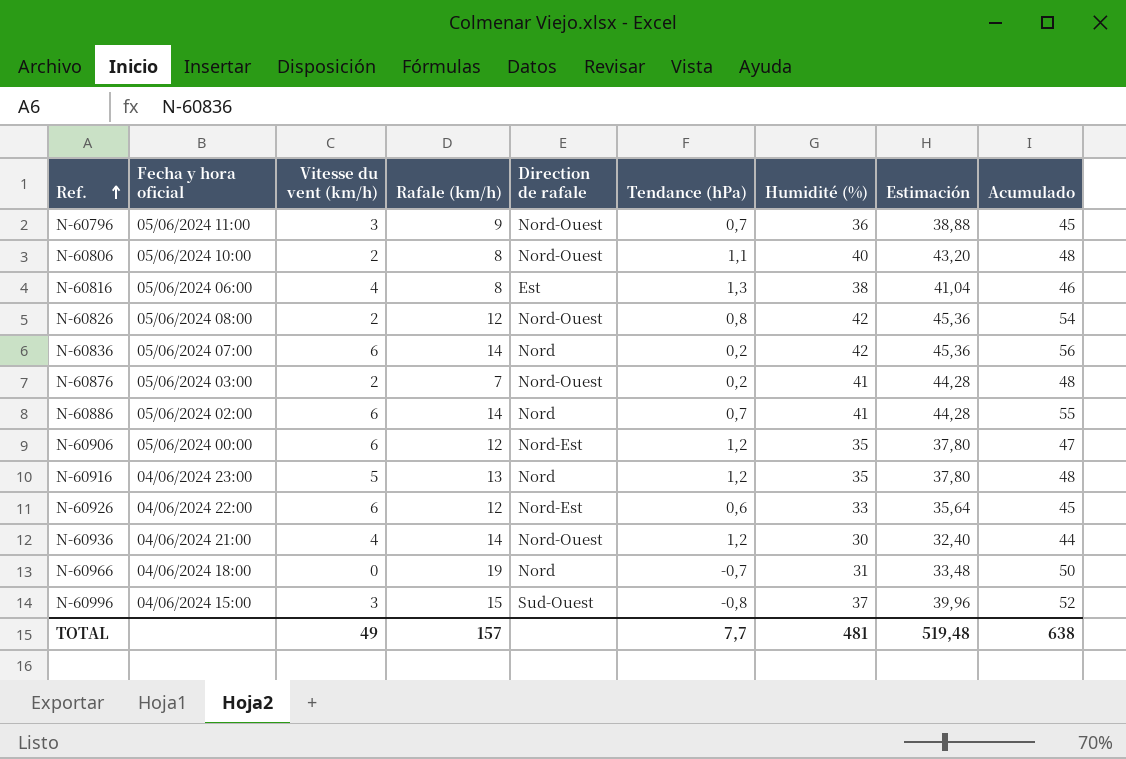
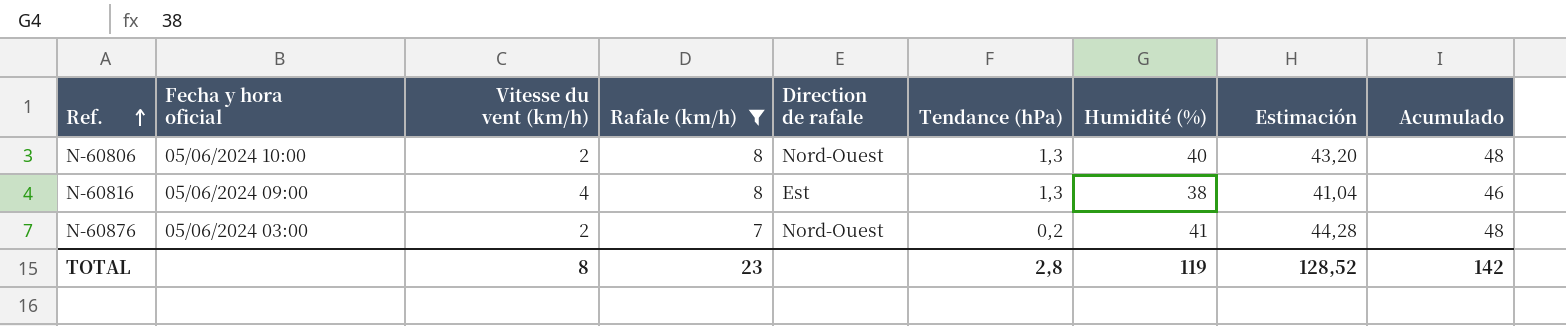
filter: none -> Rafale (km/h) <= 8
N-60806 | Tendance (hPa): 1,1 -> 1,3
N-60816 | Fecha y hora oficial: 05/06/2024 06:00 -> 05/06/2024 09:00
TOTAL | Vitesse du vent (km/h): 49 -> 8
TOTAL | Rafale (km/h): 157 -> 23
TOTAL | Tendance (hPa): 7,7 -> 2,8
TOTAL | Humidité (%): 481 -> 119
TOTAL | Estimación: 519,48 -> 128,52
TOTAL | Acumulado: 638 -> 142

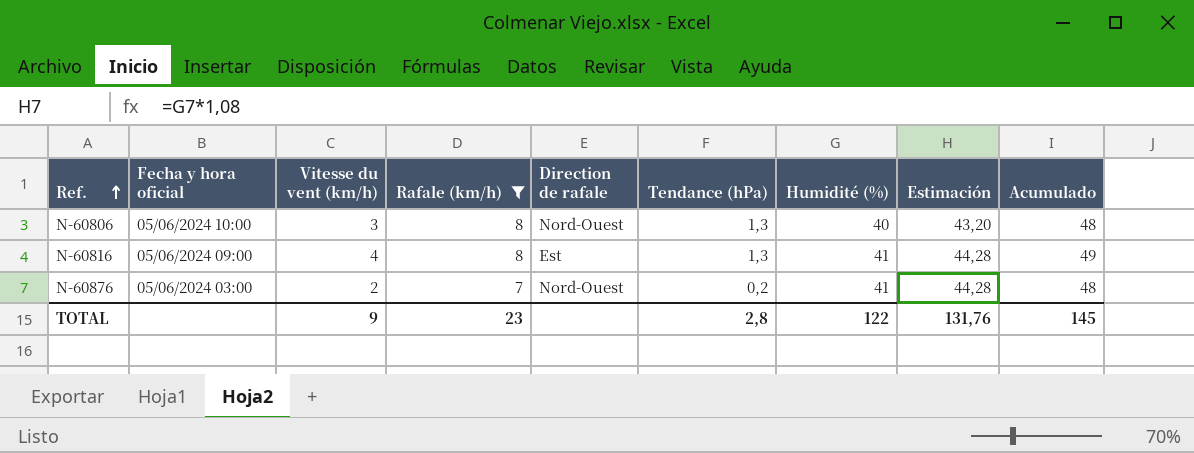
N-60806 | Vitesse du vent (km/h): 2 -> 3
N-60816 | Humidité (%): 38 -> 41
N-60816 | Estimación: 41,04 -> 44,28
N-60816 | Acumulado: 46 -> 49
TOTAL | Vitesse du vent (km/h): 8 -> 9
TOTAL | Humidité (%): 119 -> 122
TOTAL | Estimación: 128,52 -> 131,76
TOTAL | Acumulado: 142 -> 145

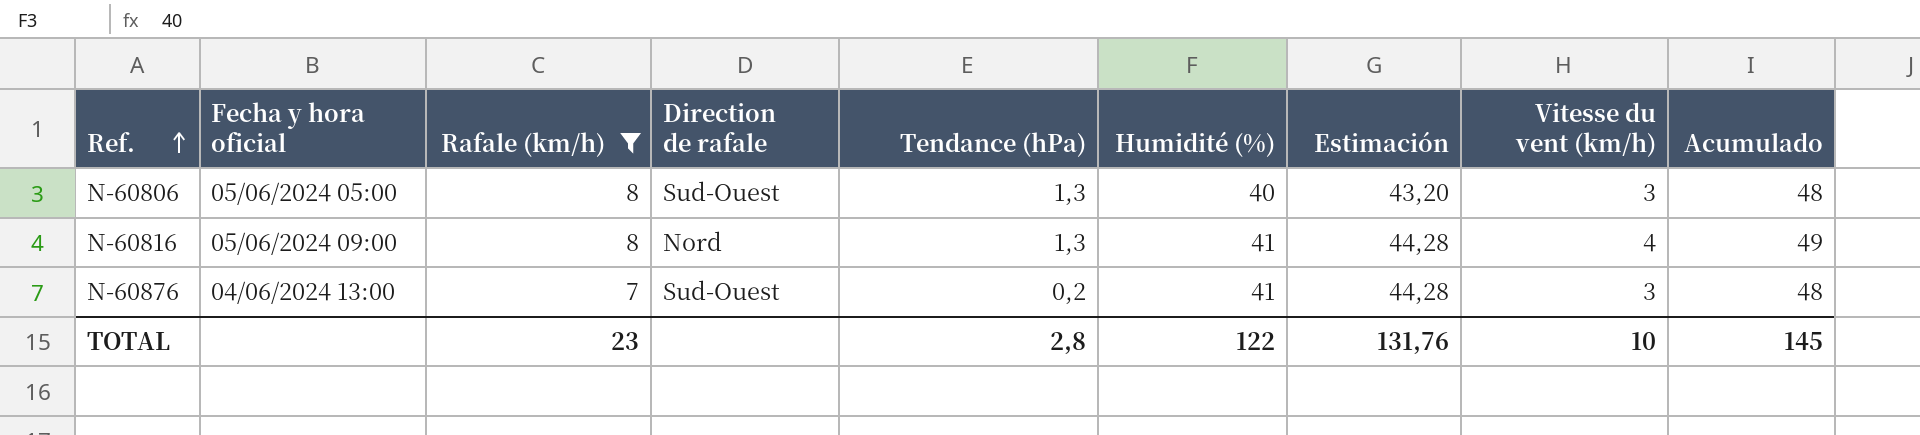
column Vitesse du vent (km/h) | position: 3 -> 8
N-60806 | Fecha y hora oficial: 05/06/2024 10:00 -> 05/06/2024 05:00
N-60806 | Direction de rafale: Nord-Ouest -> Sud-Ouest
N-60816 | Direction de rafale: Est -> Nord
N-60876 | Fecha y hora oficial: 05/06/2024 03:00 -> 04/06/2024 13:00
N-60876 | Direction de rafale: Nord-Ouest -> Sud-Ouest
N-60876 | Vitesse du vent (km/h): 2 -> 3
TOTAL | Vitesse du vent (km/h): 9 -> 10

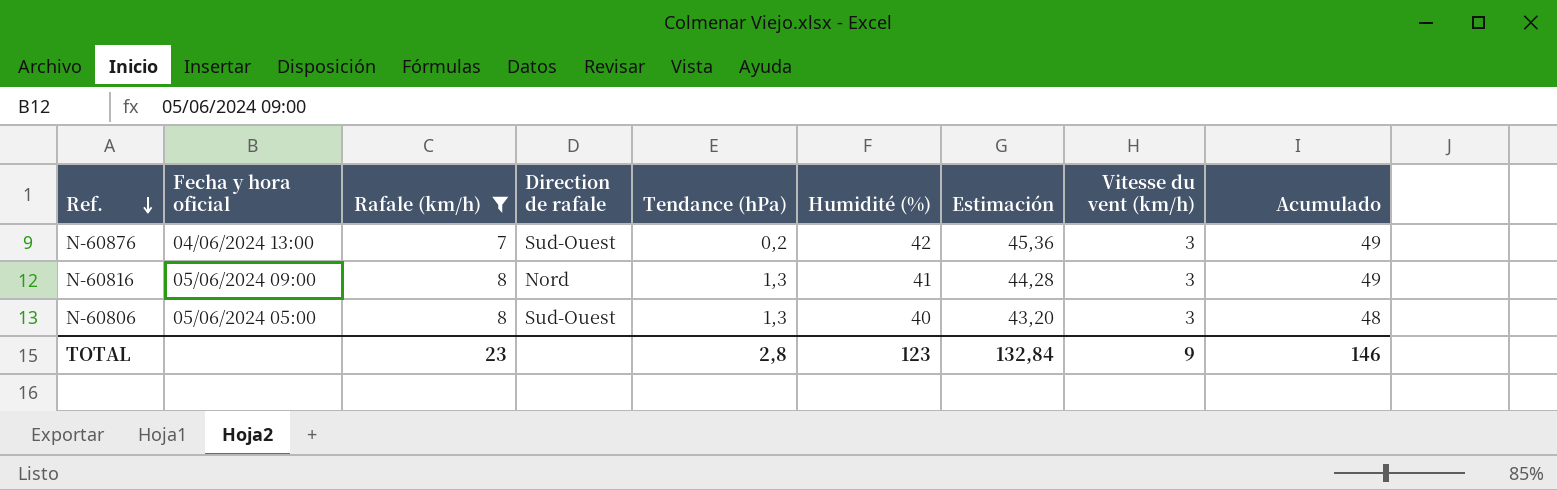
row order: Ref. ascending -> Ref. descending
N-60876 | Humidité (%): 41 -> 42
N-60876 | Estimación: 44,28 -> 45,36
N-60876 | Acumulado: 48 -> 49
N-60816 | Vitesse du vent (km/h): 4 -> 3
TOTAL | Humidité (%): 122 -> 123
TOTAL | Estimación: 131,76 -> 132,84
TOTAL | Vitesse du vent (km/h): 10 -> 9
TOTAL | Acumulado: 145 -> 146

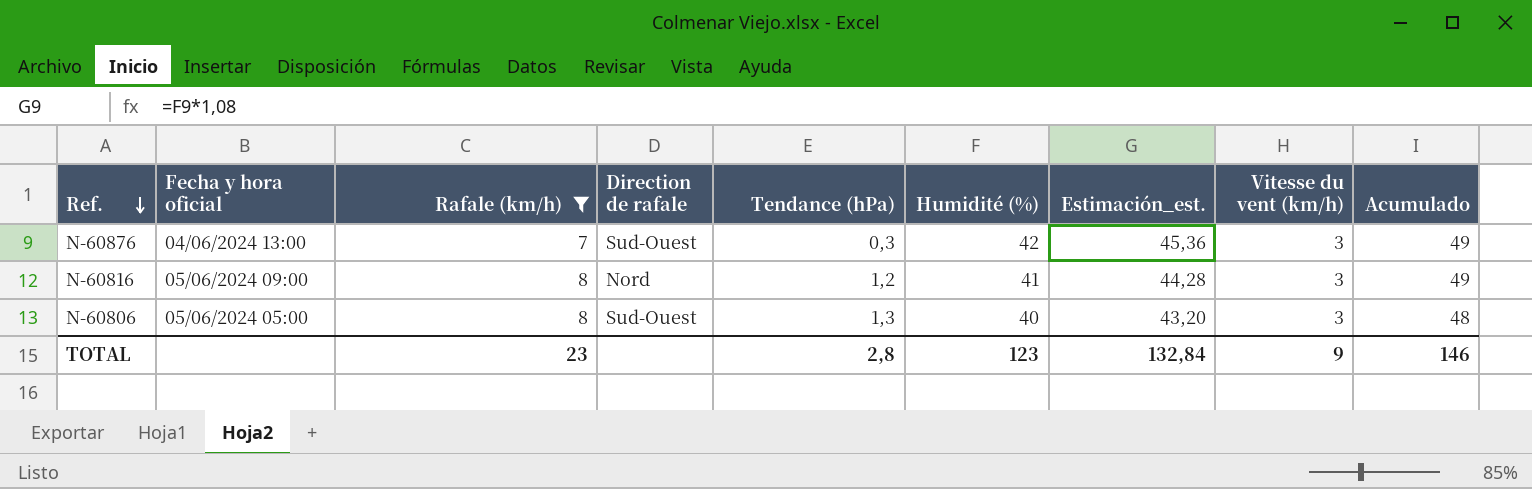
column name: Estimación -> Estimación_est.
N-60876 | Tendance (hPa): 0,2 -> 0,3
N-60816 | Tendance (hPa): 1,3 -> 1,2

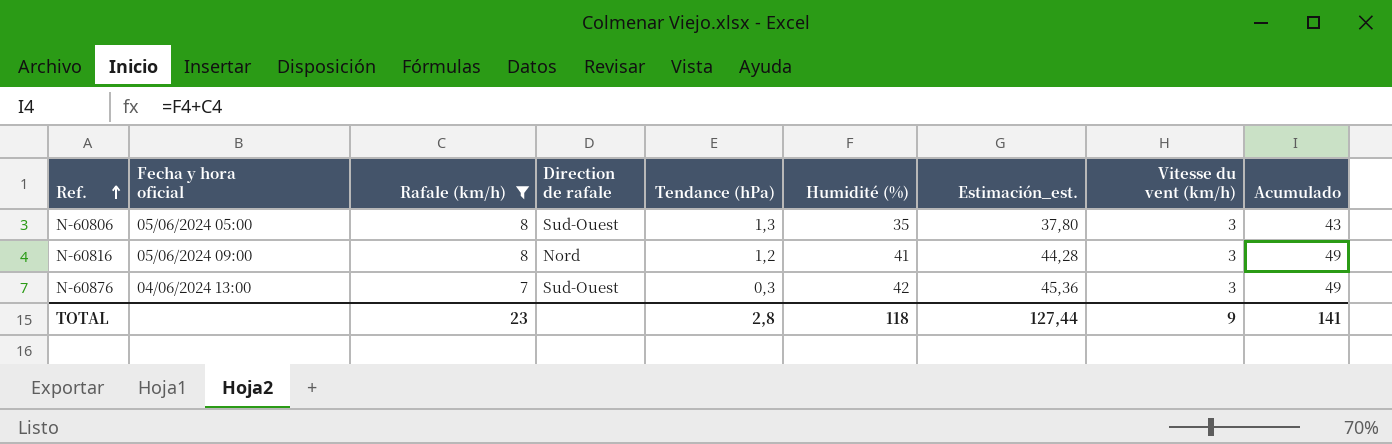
row order: Ref. descending -> Ref. ascending
N-60806 | Humidité (%): 40 -> 35
N-60806 | Estimación_est.: 43,20 -> 37,80
N-60806 | Acumulado: 48 -> 43
TOTAL | Humidité (%): 123 -> 118
TOTAL | Estimación_est.: 132,84 -> 127,44
TOTAL | Acumulado: 146 -> 141

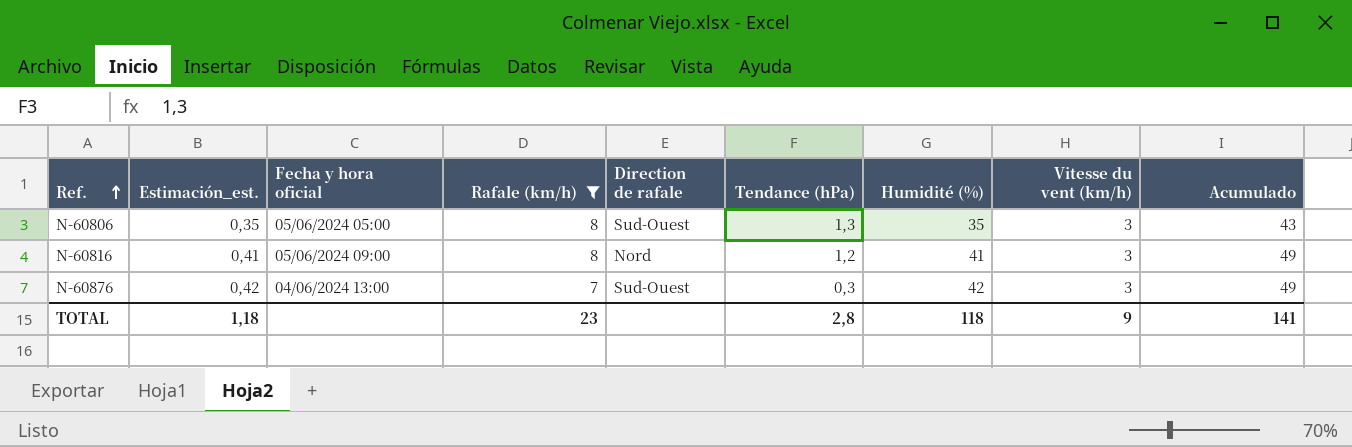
column Estimación_est. | formula: [Humidité (%)] * 1,08 -> [Humidité (%)] * 0,01
column Estimación_est. | position: 7 -> 2
TOTAL | Estimación_est.: 127,44 -> 1,18

